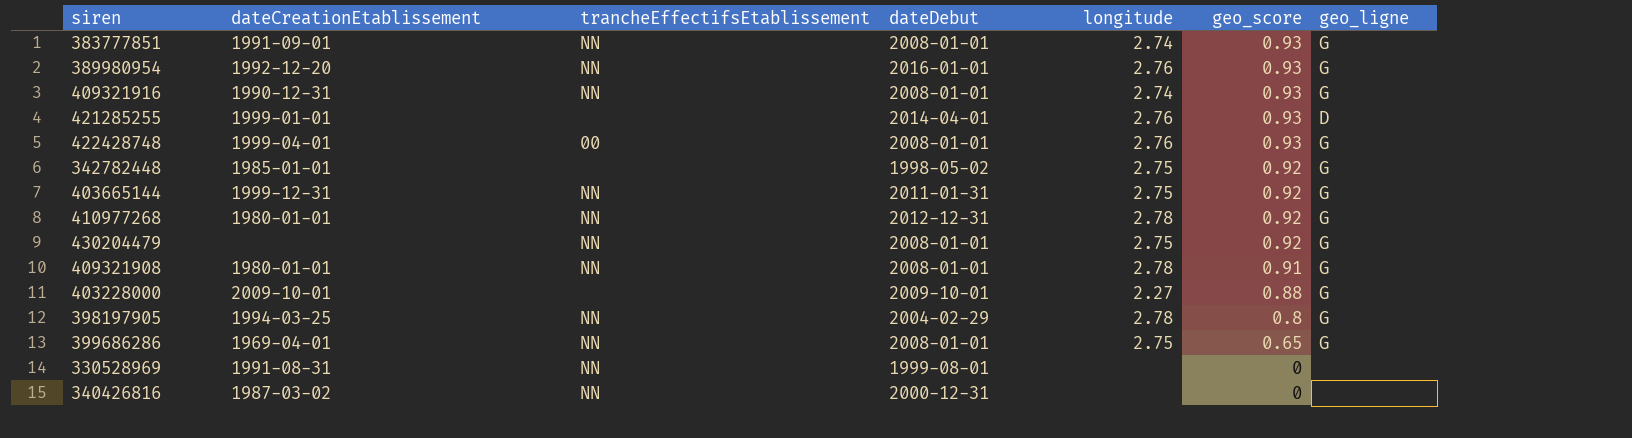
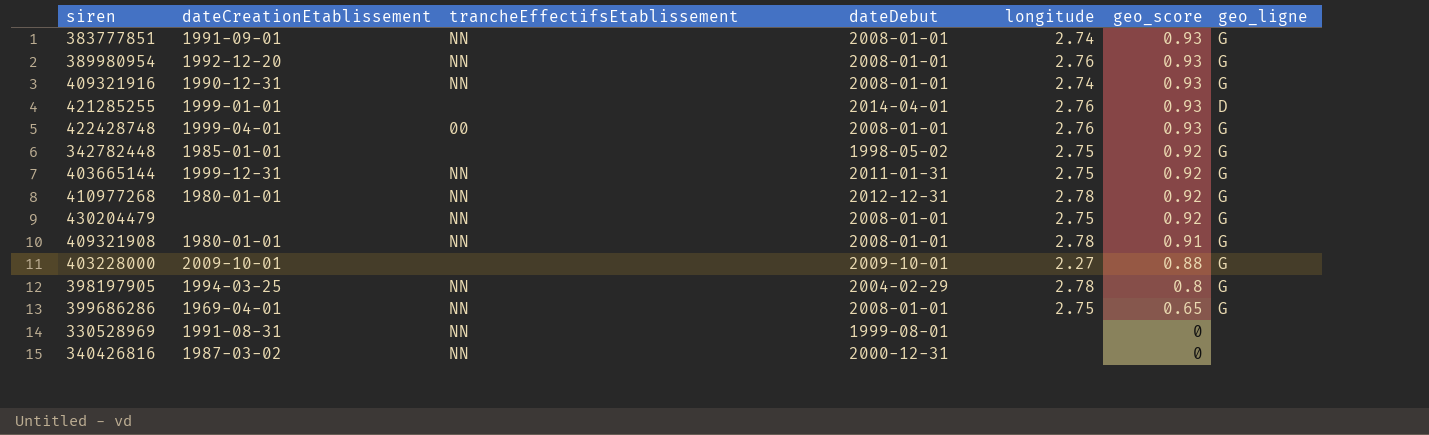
389980954 | dateDebut: 2016-01-01 -> 2008-01-01

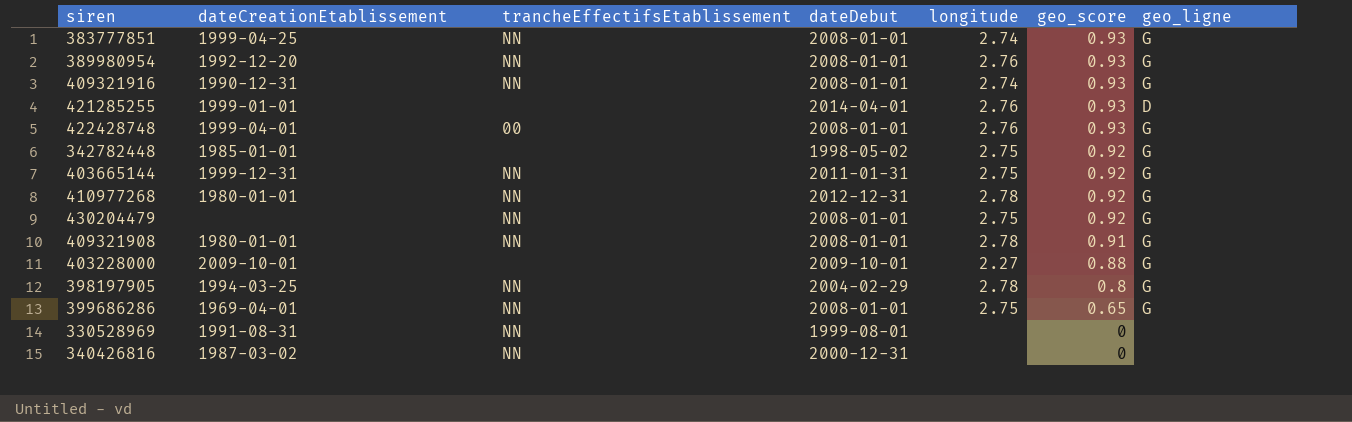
383777851 | dateCreationEtablissement: 1991-09-01 -> 1999-04-25

